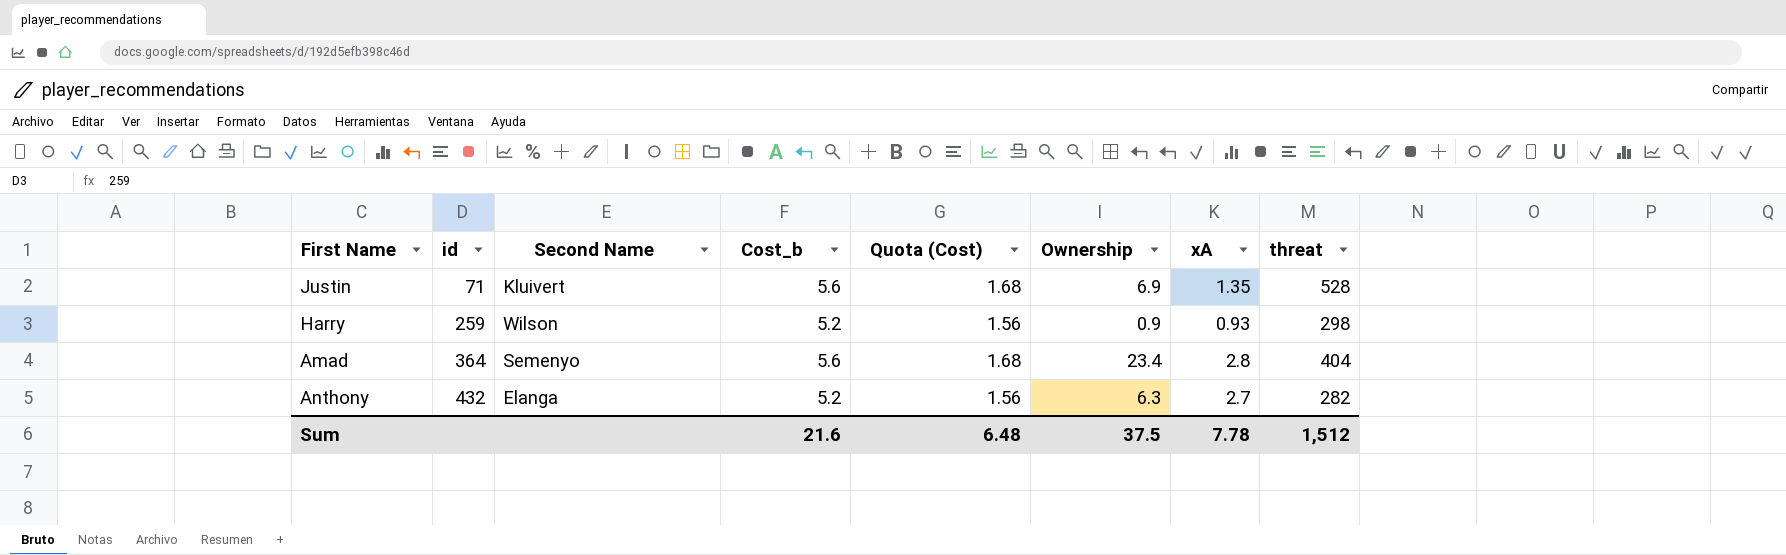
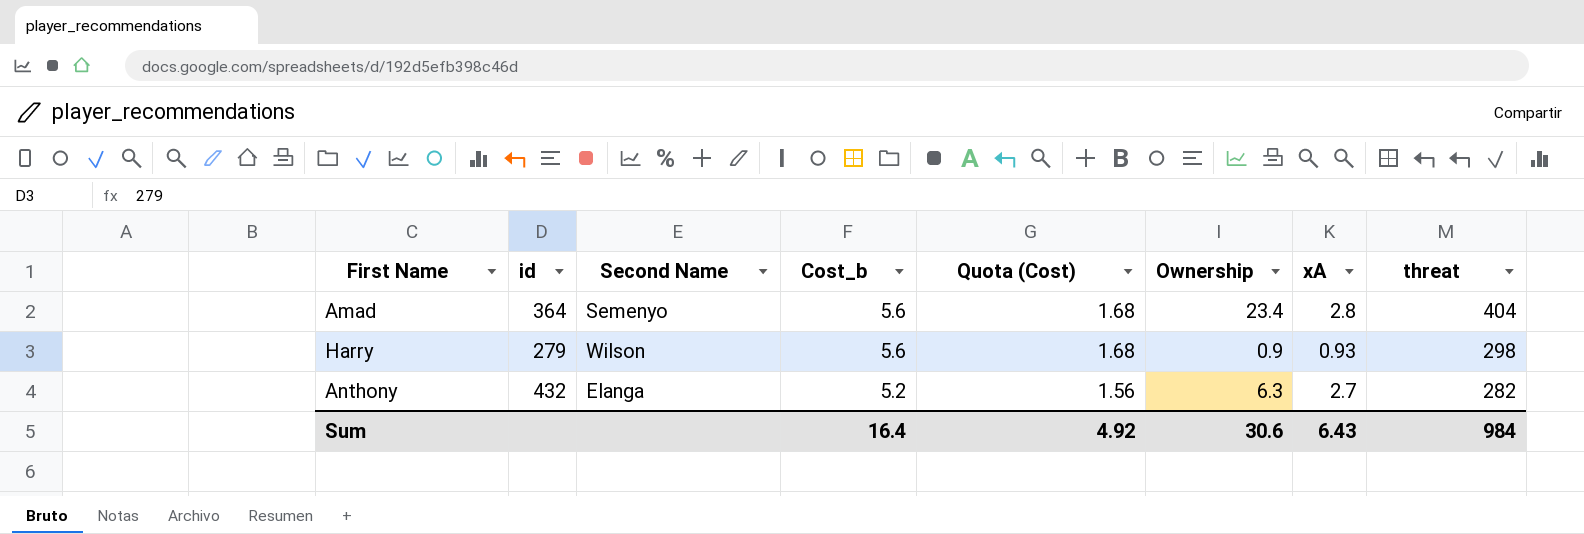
row order: id ascending -> Cost_b descending
row Justin: 71 | Kluivert | 5.6 | 1.68 | 6.9 | 1.35 | 528 -> none
Harry | id: 259 -> 279
Harry | Cost_b: 5.2 -> 5.6
Harry | Quota (Cost): 1.56 -> 1.68
Sum | Cost_b: 21.6 -> 16.4
Sum | Quota (Cost): 6.48 -> 4.92
Sum | Ownership: 37.5 -> 30.6
Sum | xA: 7.78 -> 6.43
Sum | threat: 1,512 -> 984

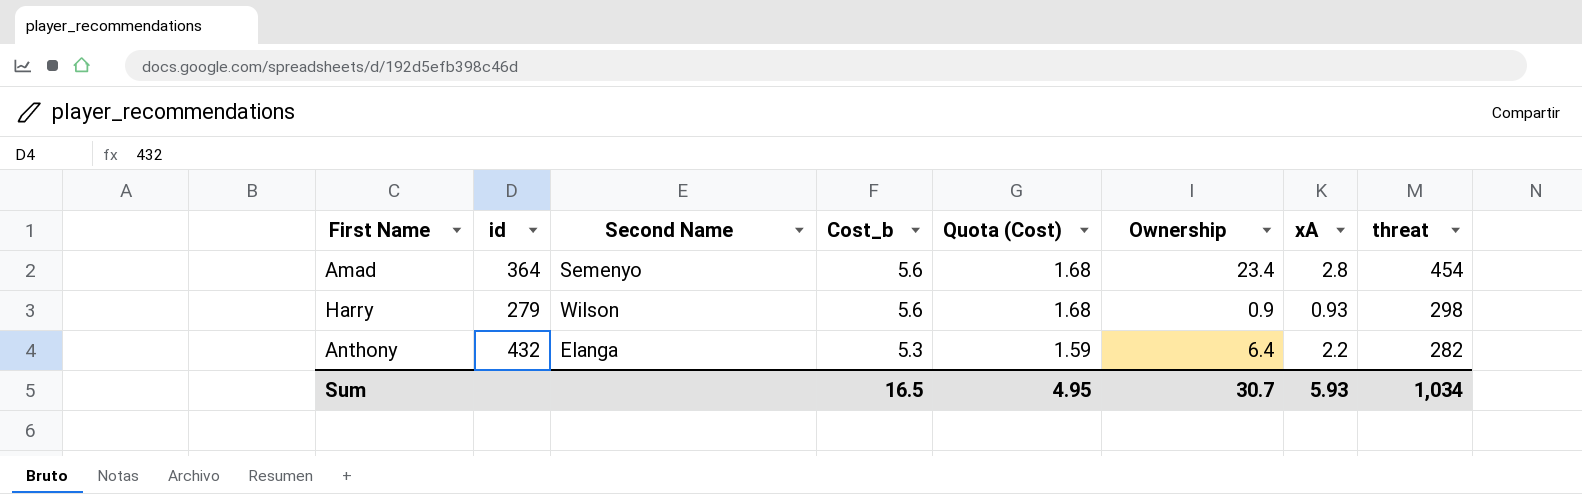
Amad | threat: 404 -> 454
Anthony | Cost_b: 5.2 -> 5.3
Anthony | Quota (Cost): 1.56 -> 1.59
Anthony | Ownership: 6.3 -> 6.4
Anthony | xA: 2.7 -> 2.2
Sum | Cost_b: 16.4 -> 16.5
Sum | Quota (Cost): 4.92 -> 4.95
Sum | Ownership: 30.6 -> 30.7
Sum | xA: 6.43 -> 5.93
Sum | threat: 984 -> 1,034

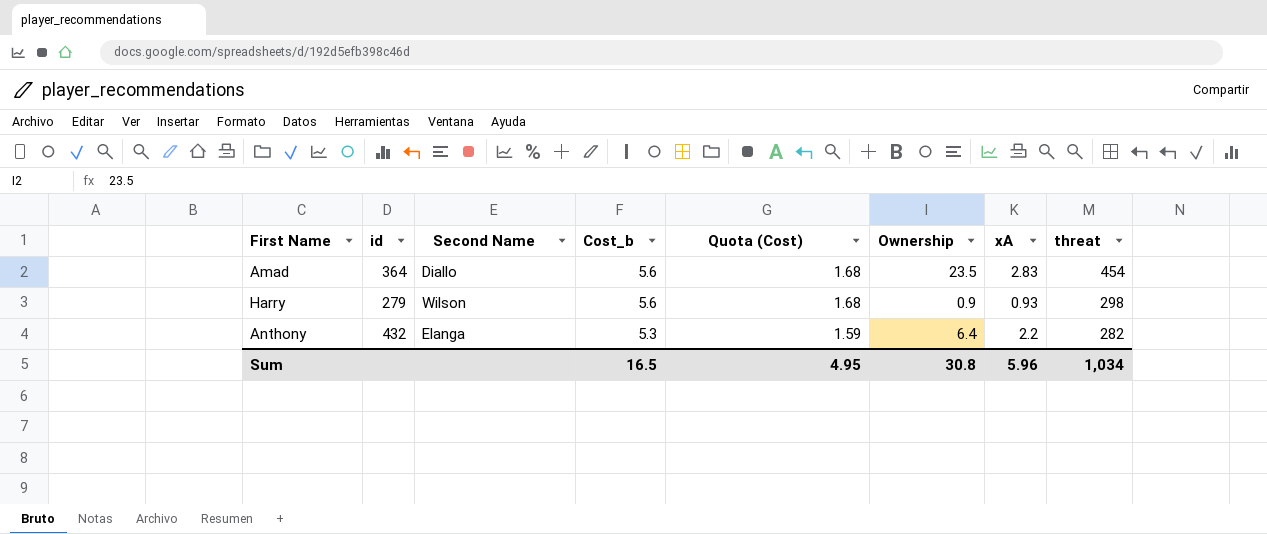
Amad | Second Name: Semenyo -> Diallo
Amad | Ownership: 23.4 -> 23.5
Amad | xA: 2.8 -> 2.83
Sum | Ownership: 30.7 -> 30.8
Sum | xA: 5.93 -> 5.96

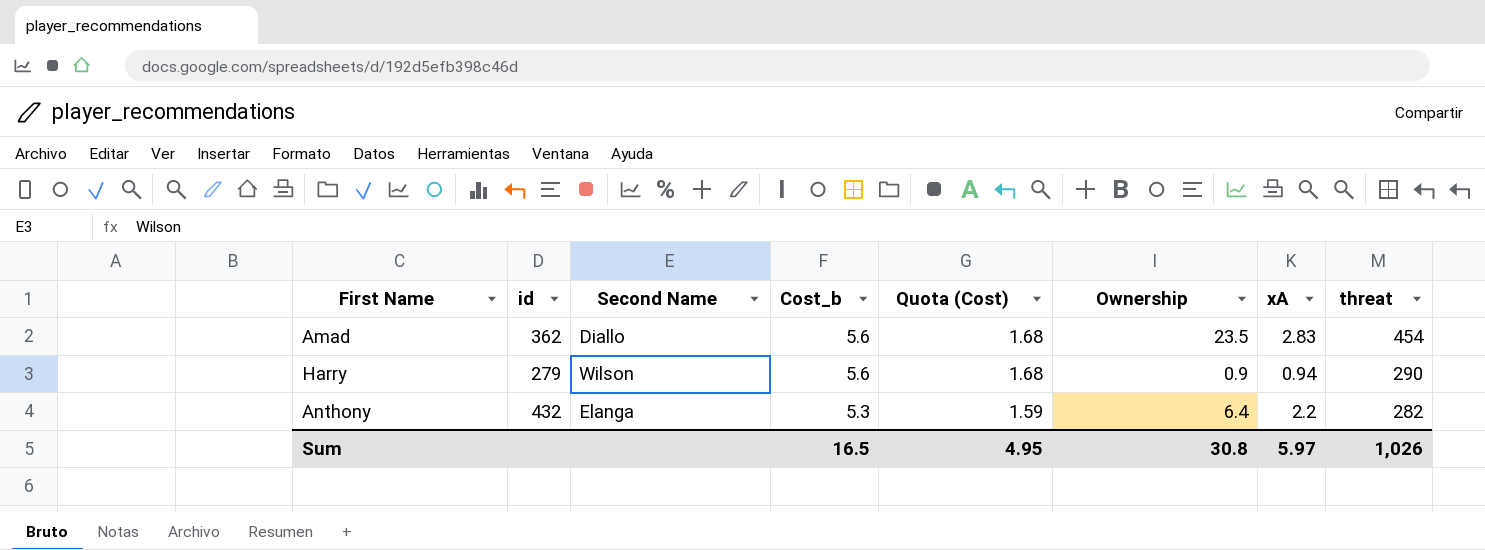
Amad | id: 364 -> 362
Harry | xA: 0.93 -> 0.94
Harry | threat: 298 -> 290
Sum | xA: 5.96 -> 5.97
Sum | threat: 1,034 -> 1,026

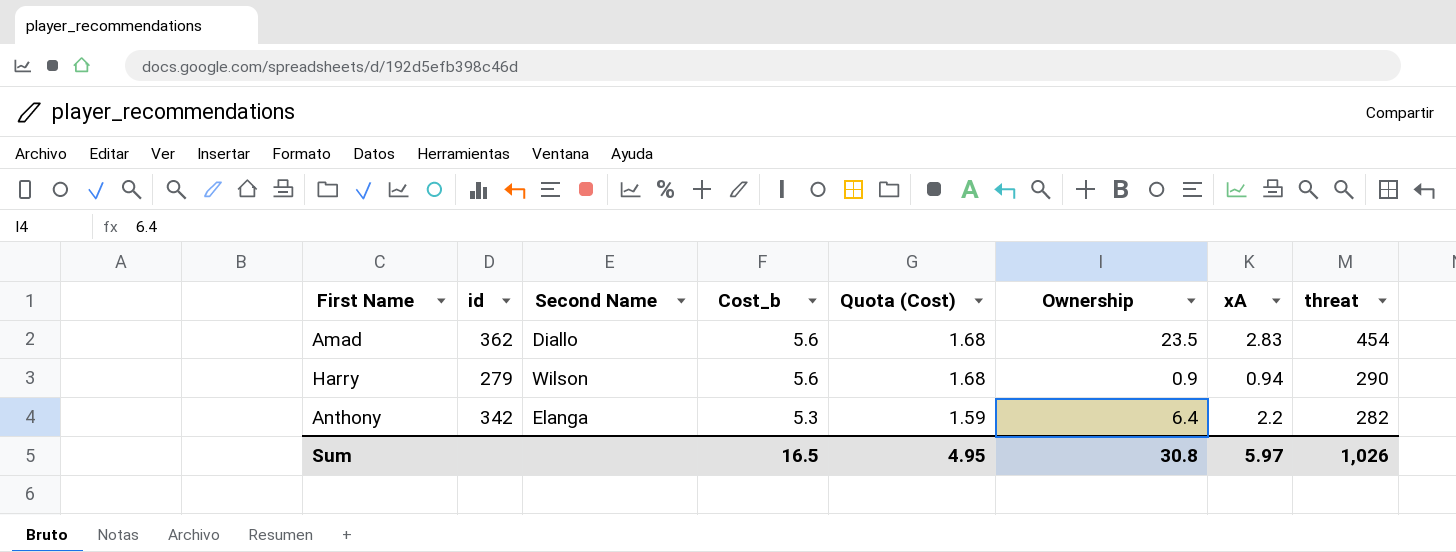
Anthony | id: 432 -> 342

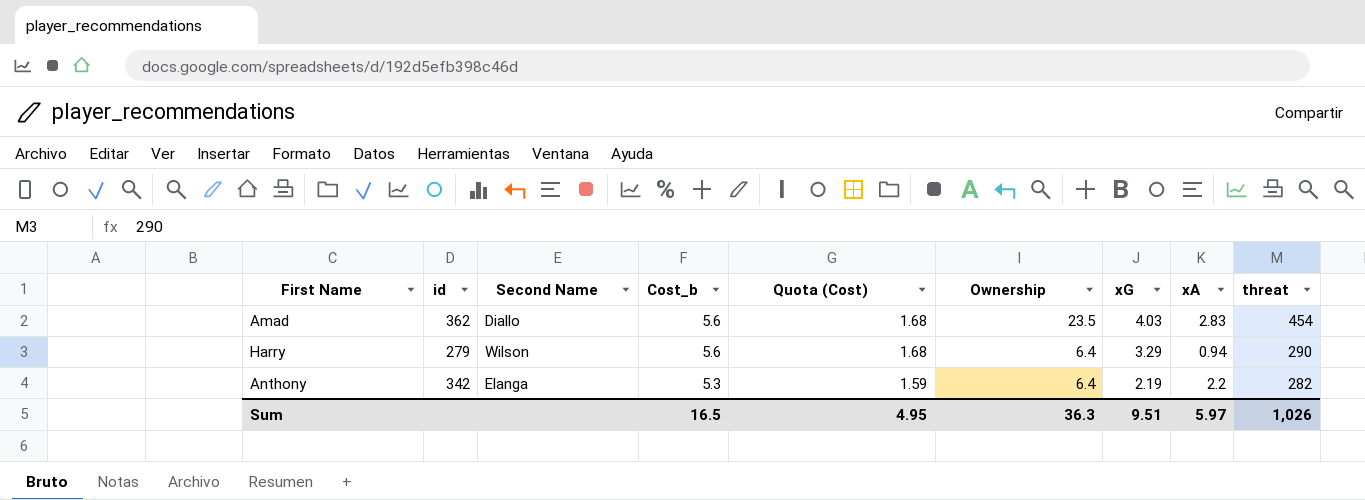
column xG | position: none -> 7
Harry | Ownership: 0.9 -> 6.4
Sum | Ownership: 30.8 -> 36.3

